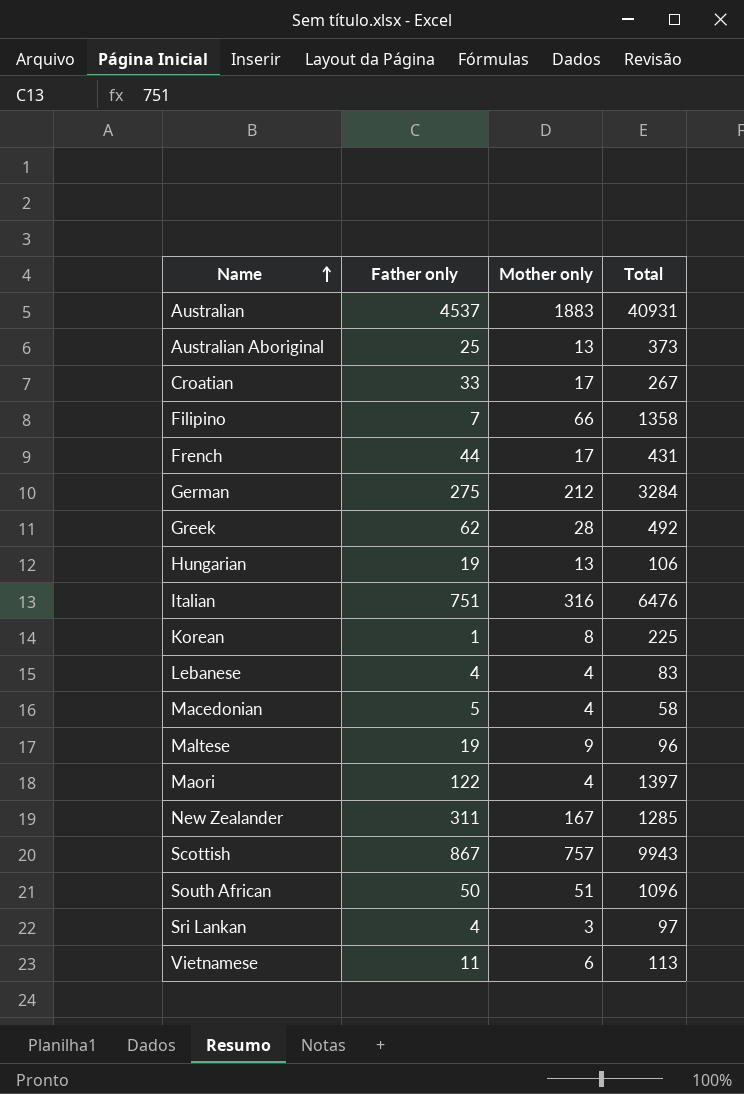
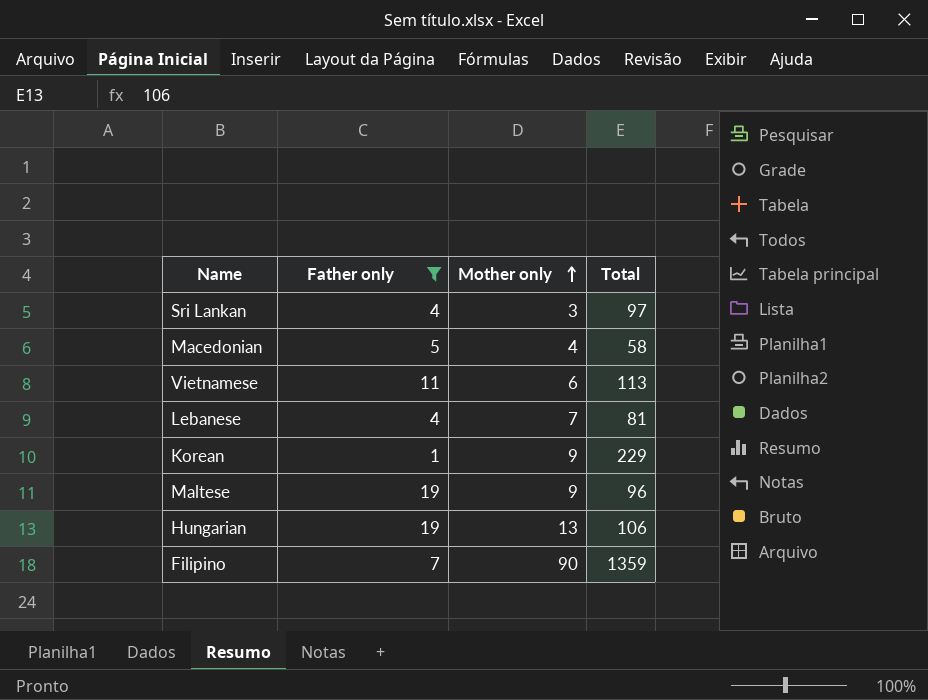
filter: none -> Father only <= 19
row order: Name ascending -> Mother only ascending
Lebanese | Mother only: 4 -> 7
Lebanese | Total: 83 -> 81
Korean | Mother only: 8 -> 9
Korean | Total: 225 -> 229
Filipino | Mother only: 66 -> 90
Filipino | Total: 1358 -> 1359

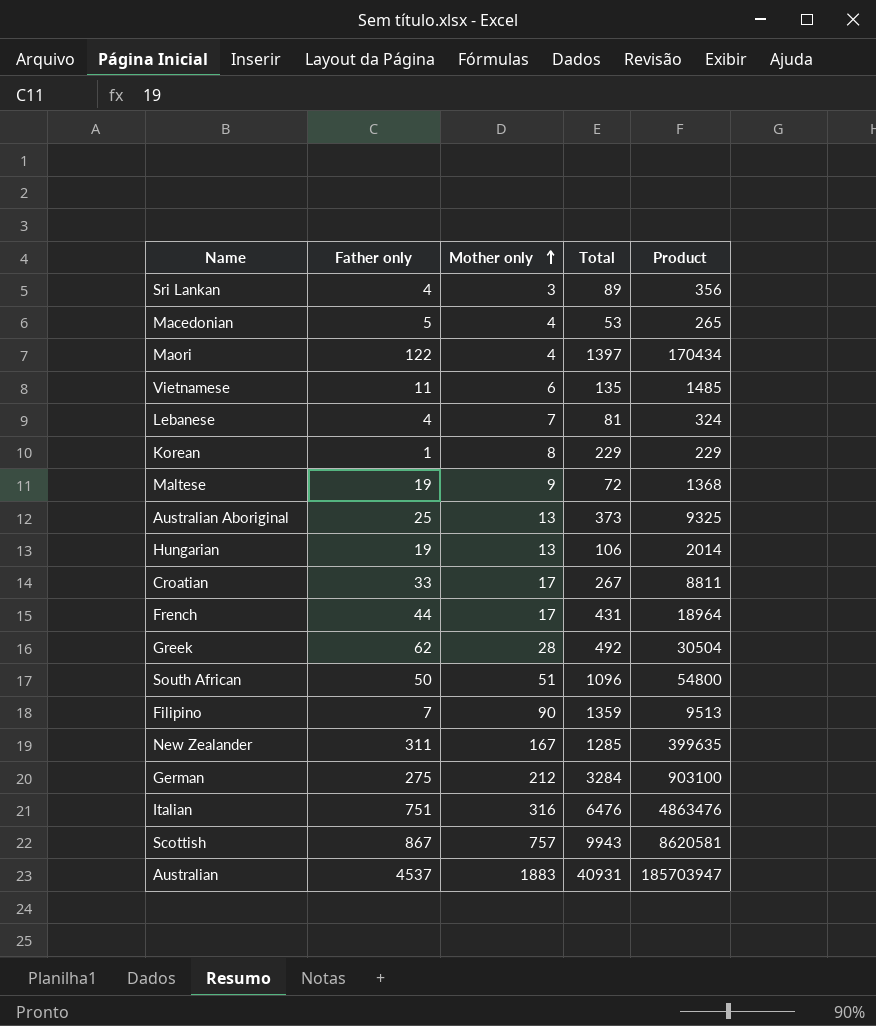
filter: Father only <= 19 -> none
column Product | formula: none -> [Father only] * [Total]
Sri Lankan | Total: 97 -> 89
Macedonian | Total: 58 -> 53
Vietnamese | Total: 113 -> 135
Korean | Mother only: 9 -> 8
Maltese | Total: 96 -> 72

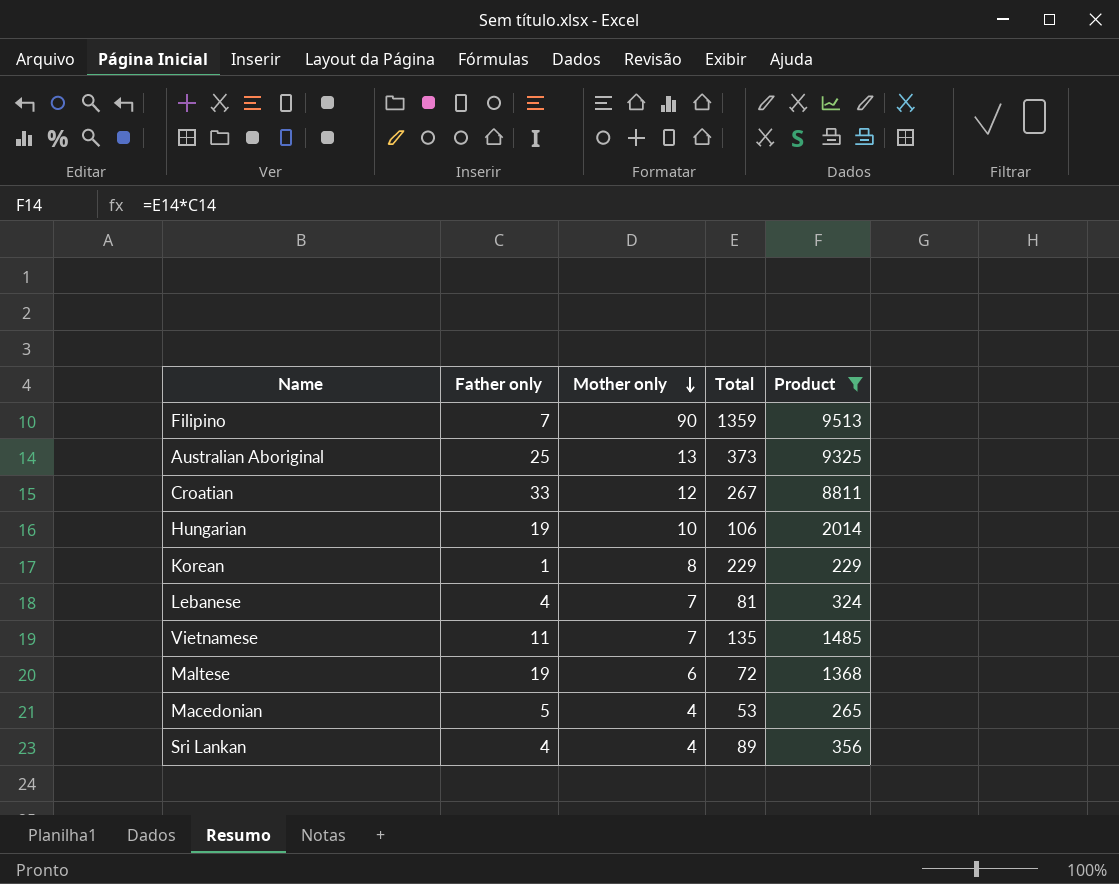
filter: none -> Product <= 9513
row order: Mother only ascending -> Mother only descending
Croatian | Mother only: 17 -> 12
Hungarian | Mother only: 13 -> 10
Vietnamese | Mother only: 6 -> 7
Maltese | Mother only: 9 -> 6
Sri Lankan | Mother only: 3 -> 4

